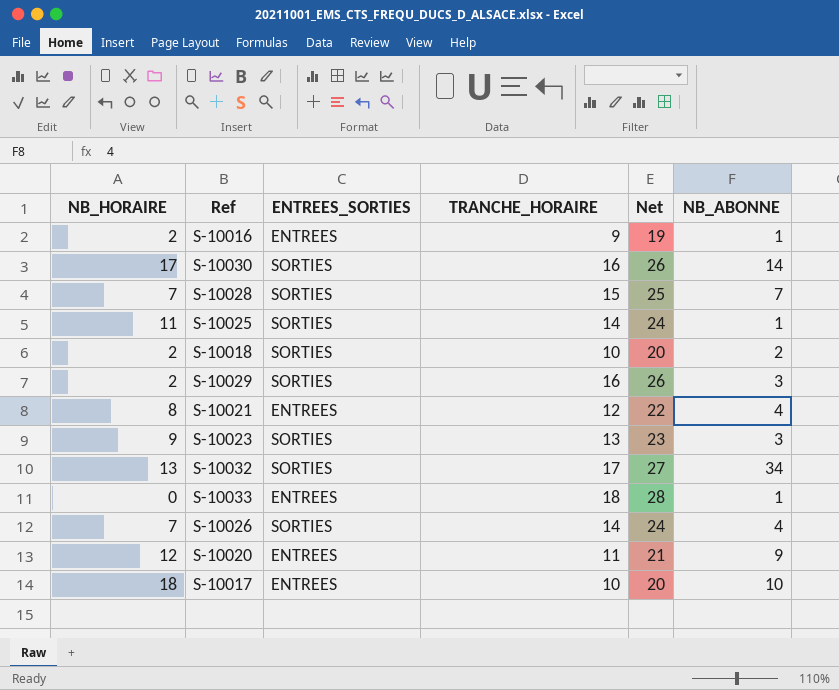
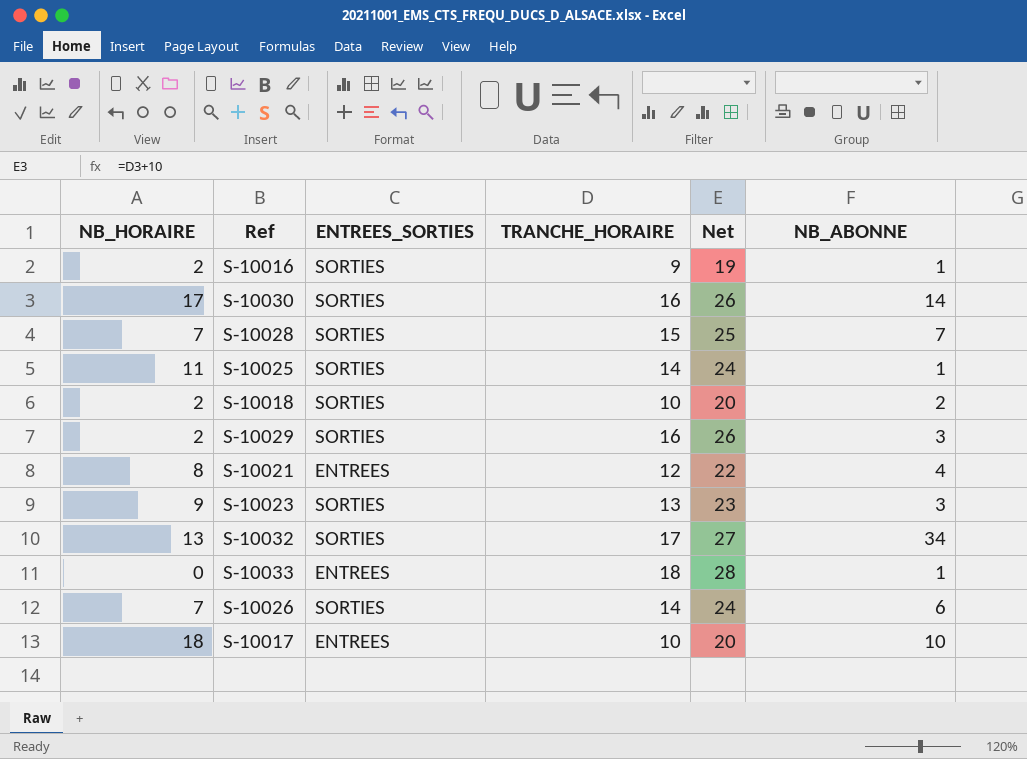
row S-10020: 12 | ENTREES | 11 | 21 | 9 -> none
S-10016 | ENTREES_SORTIES: ENTREES -> SORTIES
S-10026 | NB_ABONNE: 4 -> 6

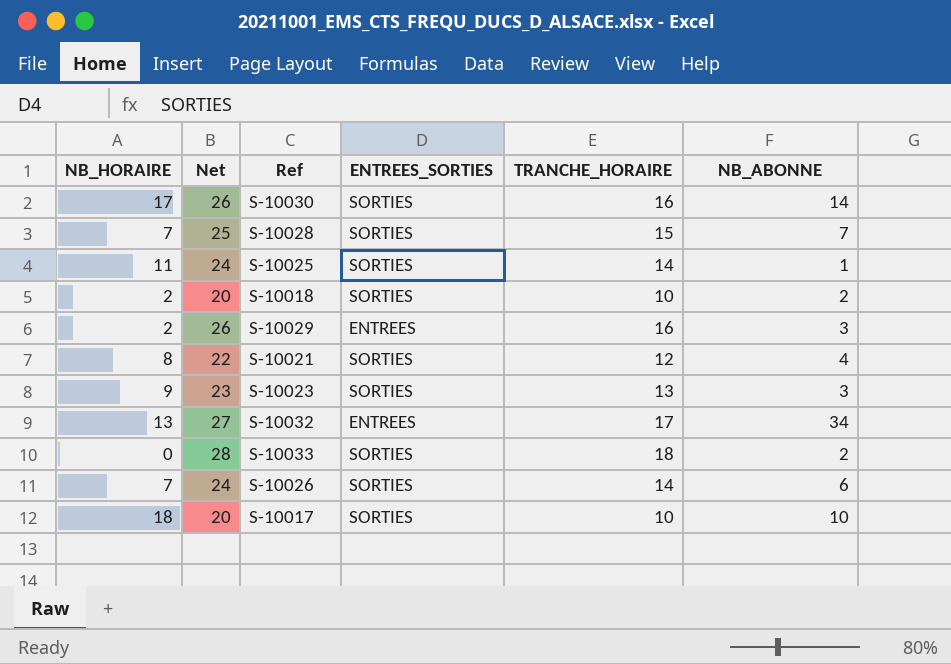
column Net | position: 5 -> 2
row S-10016: 2 | SORTIES | 9 | 19 | 1 -> none
S-10029 | ENTREES_SORTIES: SORTIES -> ENTREES
S-10021 | ENTREES_SORTIES: ENTREES -> SORTIES
S-10032 | ENTREES_SORTIES: SORTIES -> ENTREES
S-10033 | ENTREES_SORTIES: ENTREES -> SORTIES
S-10033 | NB_ABONNE: 1 -> 2
S-10017 | ENTREES_SORTIES: ENTREES -> SORTIES

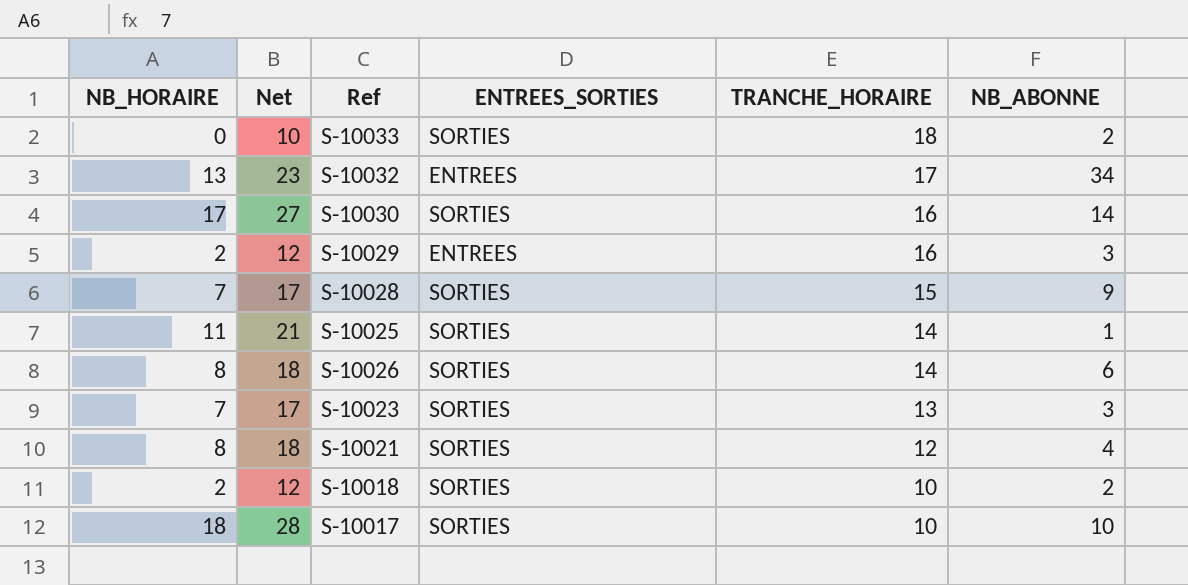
row order: none -> TRANCHE_HORAIRE descending
column Net | formula: [TRANCHE_HORAIRE] + 10 -> [NB_HORAIRE] + 10
S-10028 | NB_ABONNE: 7 -> 9
S-10026 | NB_HORAIRE: 7 -> 8
S-10023 | NB_HORAIRE: 9 -> 7

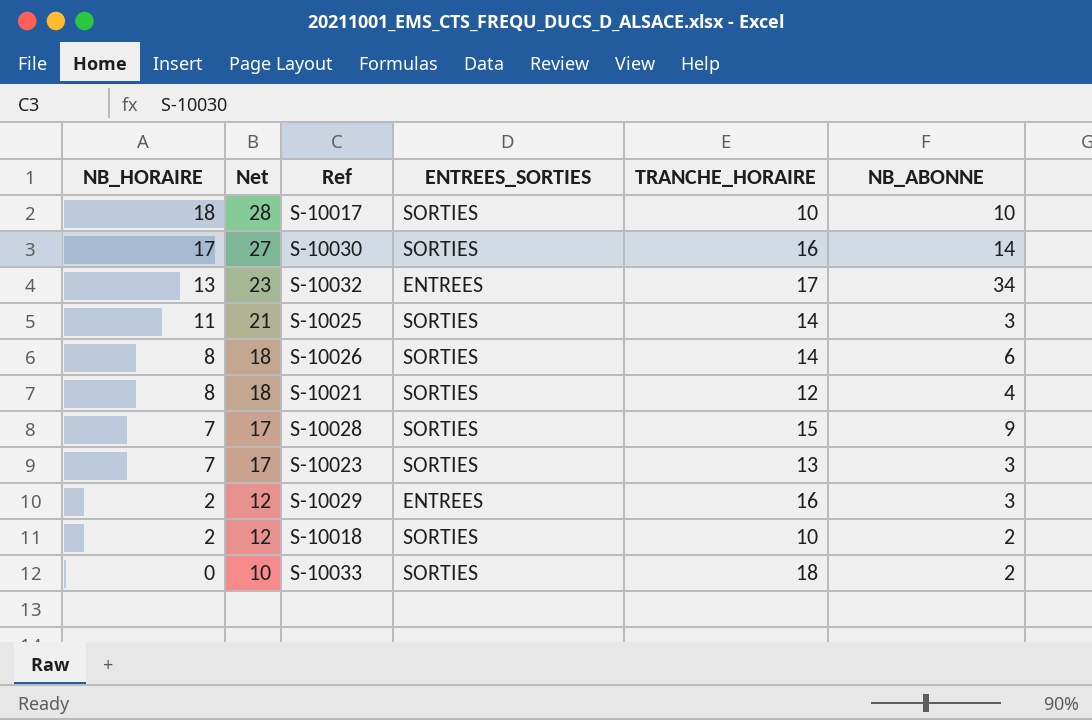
row order: TRANCHE_HORAIRE descending -> NB_HORAIRE descending
S-10025 | NB_ABONNE: 1 -> 3

